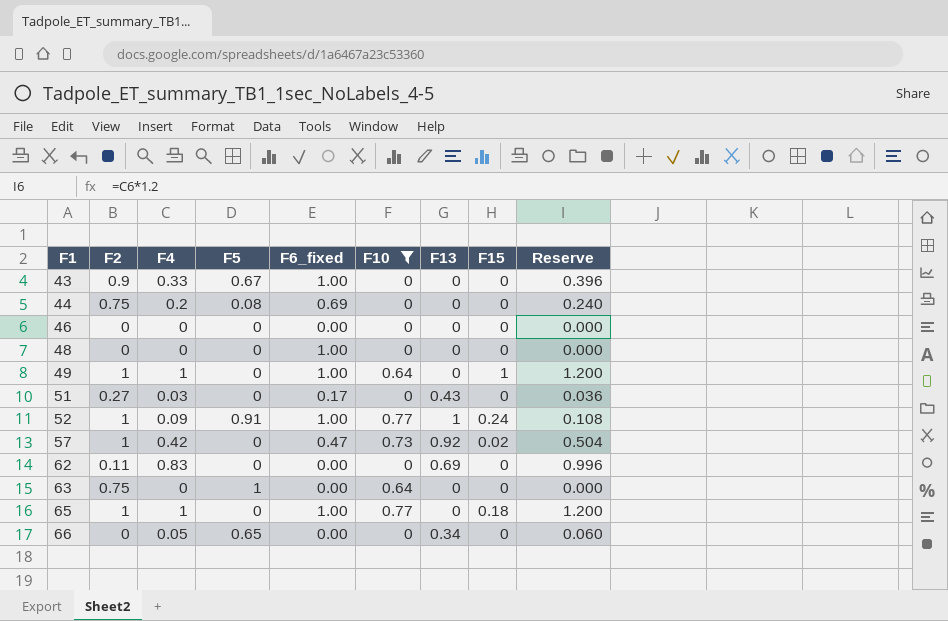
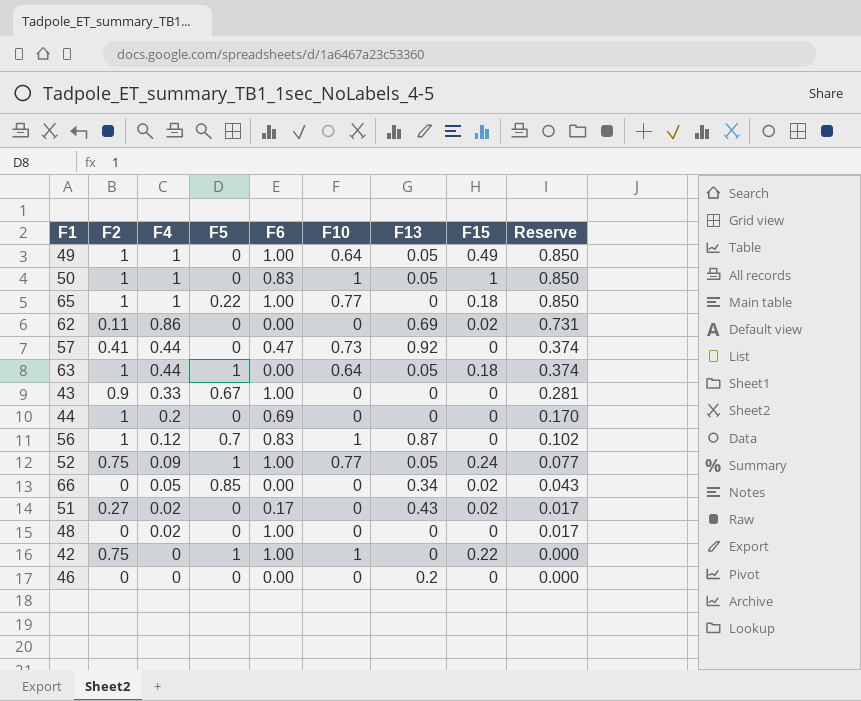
filter: F10 != 1 -> none
row order: F1 ascending -> F4 descending
column name: F6_fixed -> F6
column Reserve | formula: [F4] * 1.2 -> [F4] * 0.85
49 | F13: 0 -> 0.05
49 | F15: 1 -> 0.49
65 | F5: 0 -> 0.22
62 | F4: 0.83 -> 0.86
62 | F15: 0 -> 0.02
57 | F2: 1 -> 0.41
57 | F4: 0.42 -> 0.44
57 | F15: 0.02 -> 0
63 | F2: 0.75 -> 1
63 | F4: 0 -> 0.44
63 | F13: 0 -> 0.05
63 | F15: 0 -> 0.18
44 | F2: 0.75 -> 1
44 | F5: 0.08 -> 0
52 | F2: 1 -> 0.75
52 | F5: 0.91 -> 1
52 | F13: 1 -> 0.05
66 | F5: 0.65 -> 0.85
66 | F15: 0 -> 0.02
51 | F4: 0.03 -> 0.02
51 | F15: 0 -> 0.02
48 | F4: 0 -> 0.02
46 | F13: 0 -> 0.2

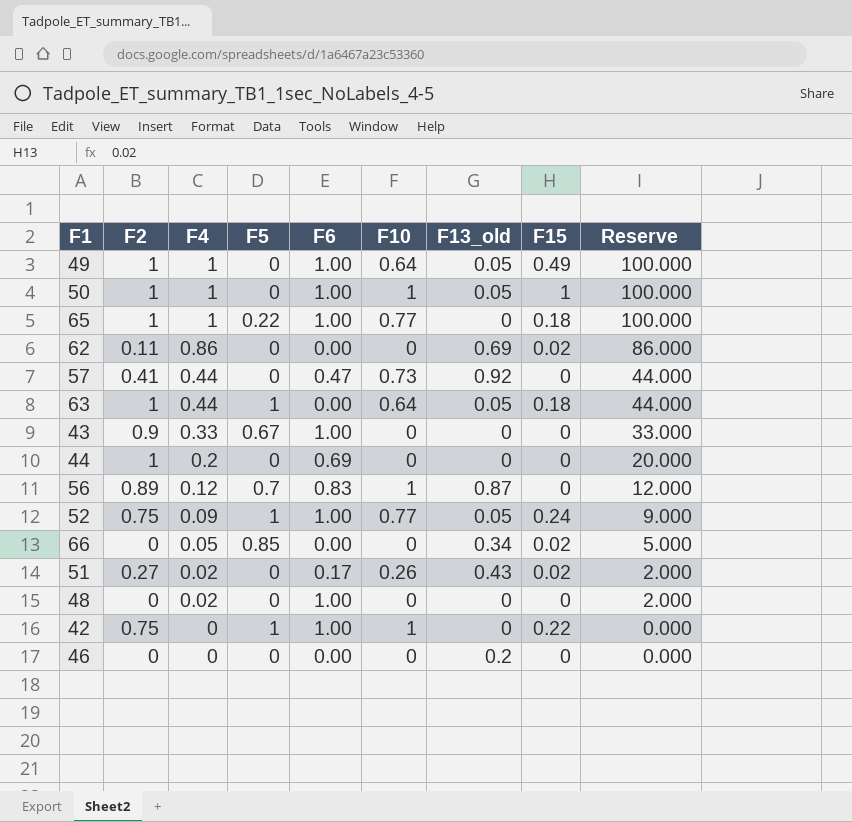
column name: F13 -> F13_old
column Reserve | formula: [F4] * 0.85 -> [F4] * 100
50 | F6: 0.83 -> 1.00
56 | F2: 1 -> 0.89
51 | F10: 0 -> 0.26

